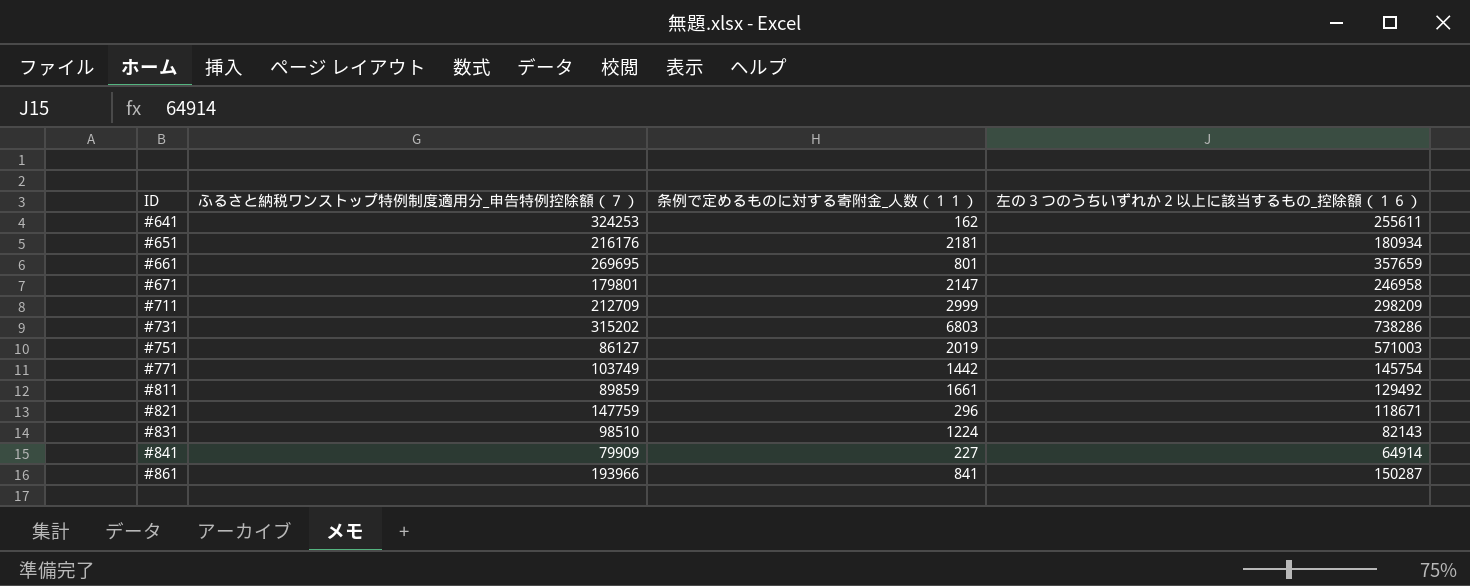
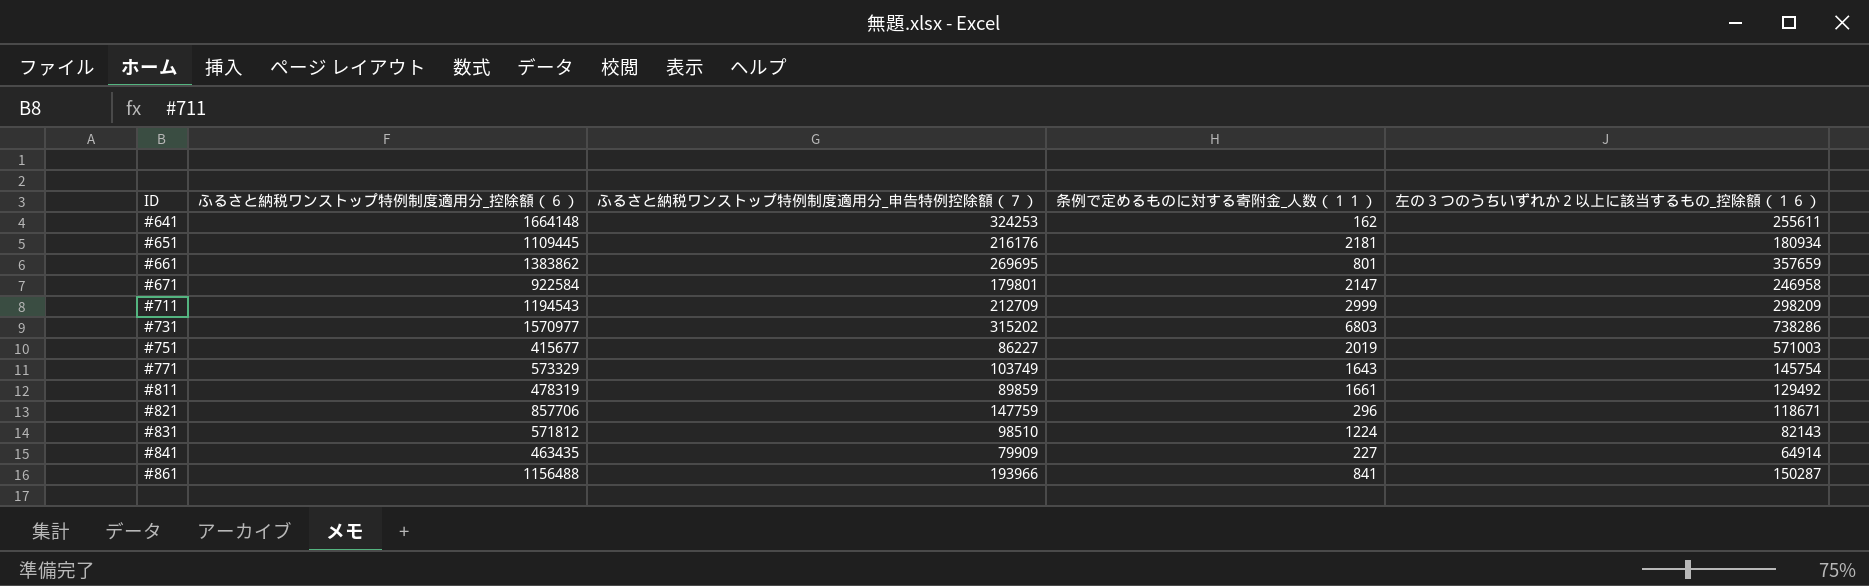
column ふるさと納税ワンストップ特例制度適用分_控除額（６） | position: none -> 2
#751 | ふるさと納税ワンストップ特例制度適用分_申告特例控除額（７）: 86127 -> 86227
#771 | 条例で定めるものに対する寄附金_人数（１１）: 1442 -> 1643

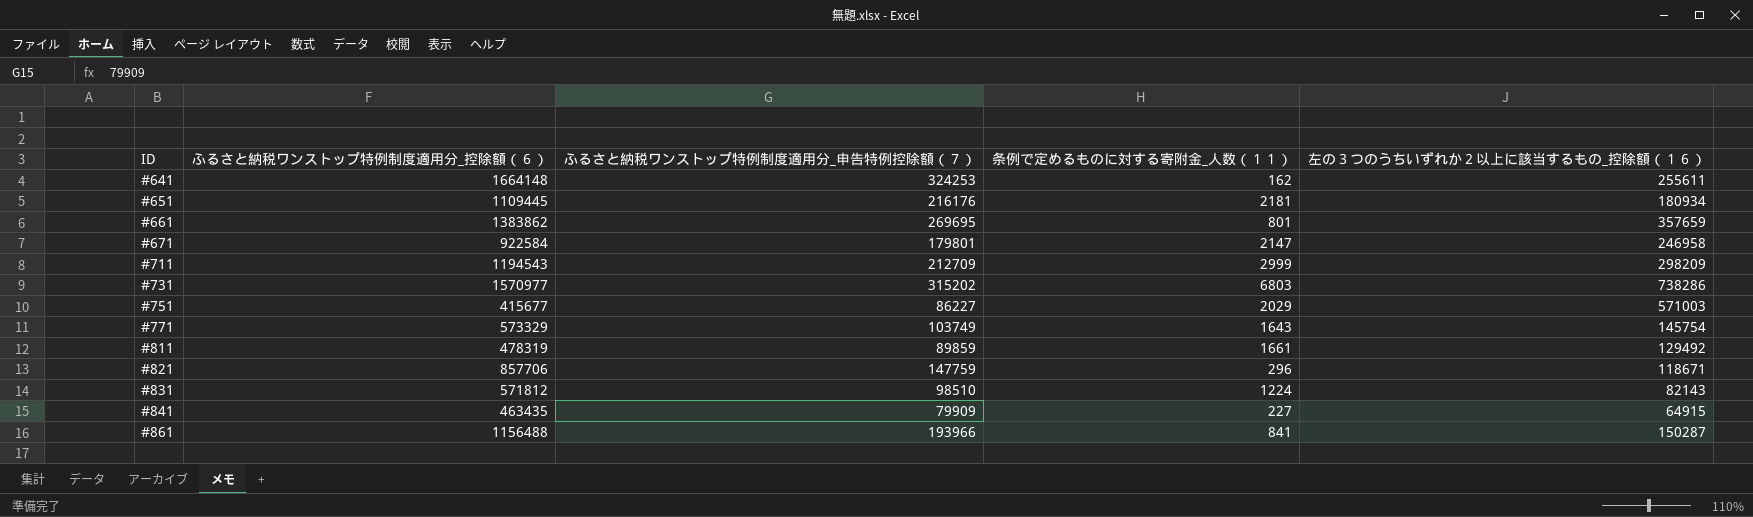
#751 | 条例で定めるものに対する寄附金_人数（１１）: 2019 -> 2029
#841 | 左の３つのうちいずれか２以上に該当するもの_控除額（１６）: 64914 -> 64915

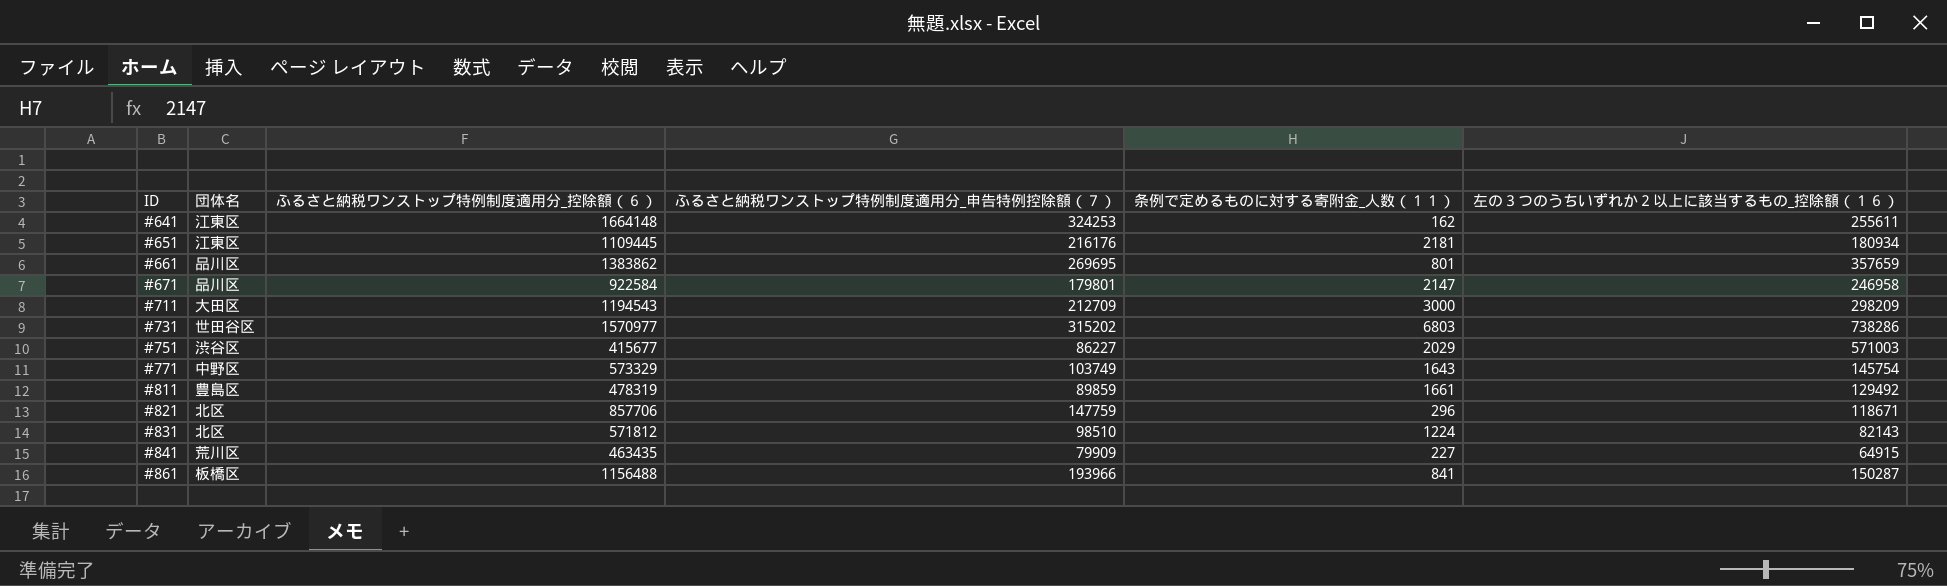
column 団体名 | position: none -> 2
#711 | 条例で定めるものに対する寄附金_人数（１１）: 2999 -> 3000

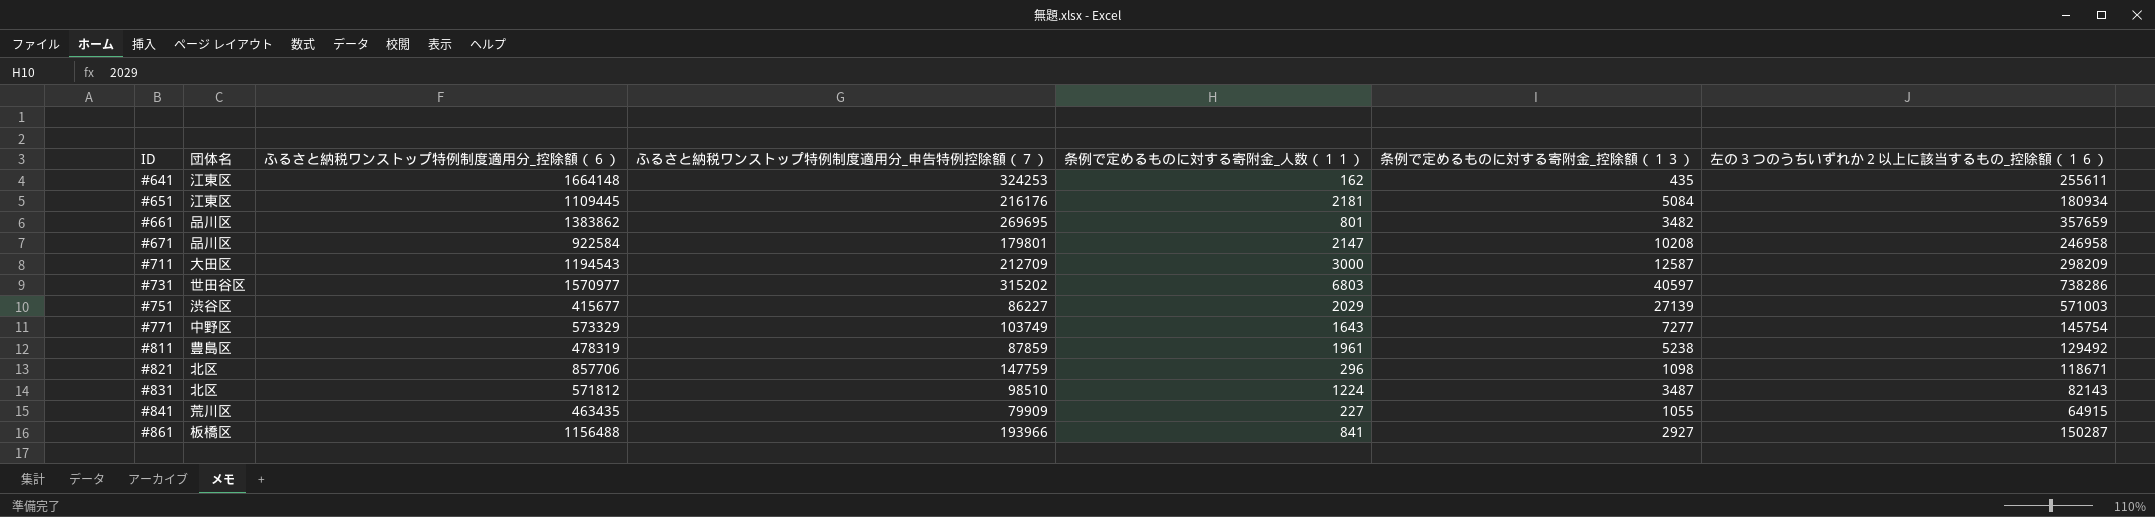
column 条例で定めるものに対する寄附金_控除額（１３） | position: none -> 6
#811 | ふるさと納税ワンストップ特例制度適用分_申告特例控除額（７）: 89859 -> 87859
#811 | 条例で定めるものに対する寄附金_人数（１１）: 1661 -> 1961

